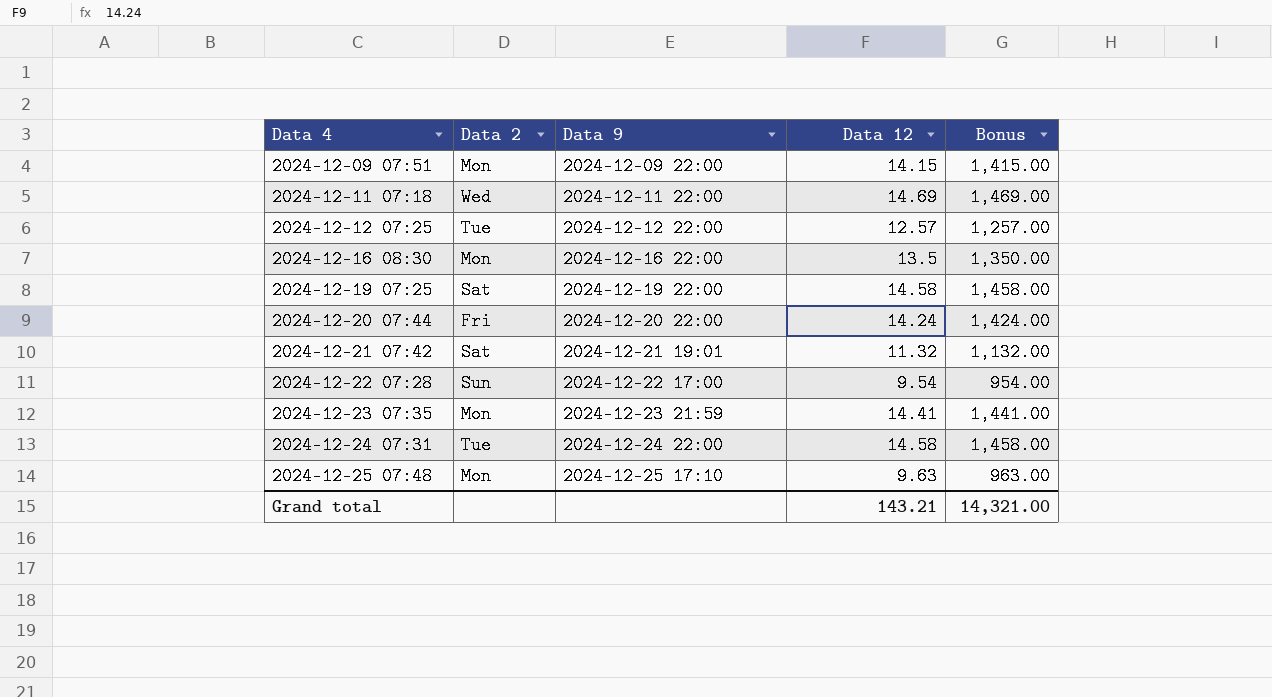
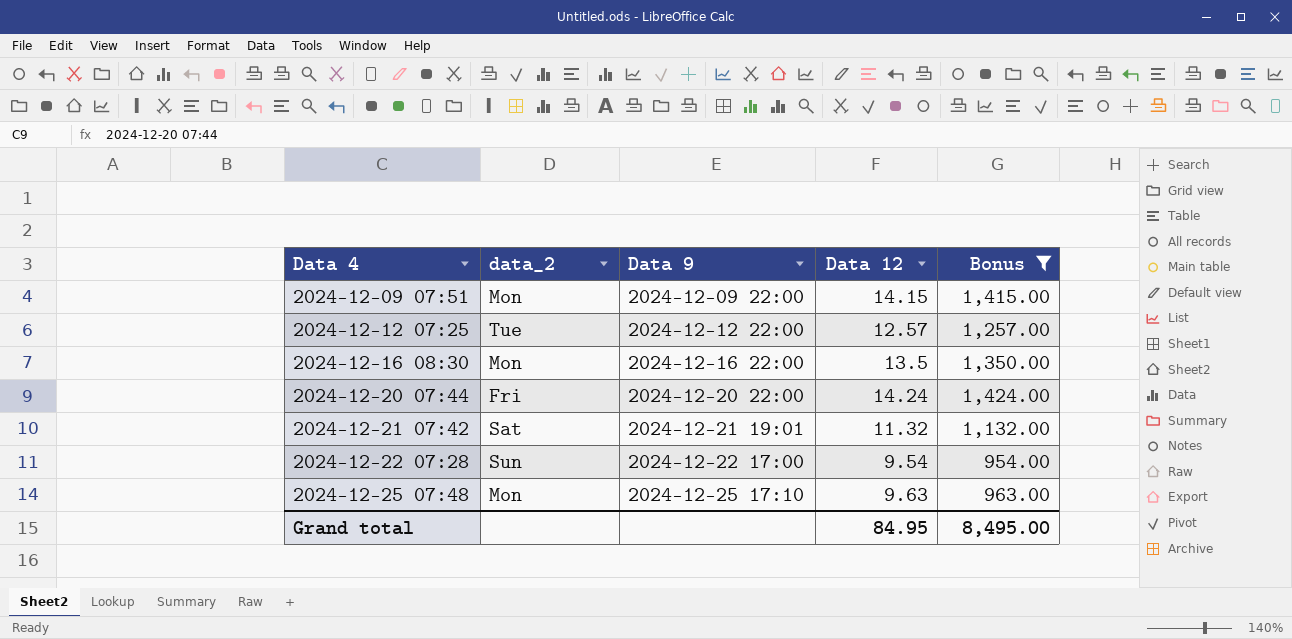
filter: none -> Bonus <= 1,424.00
column name: Data 2 -> data_2
Grand total | Data 12: 143.21 -> 84.95
Grand total | Bonus: 14,321.00 -> 8,495.00

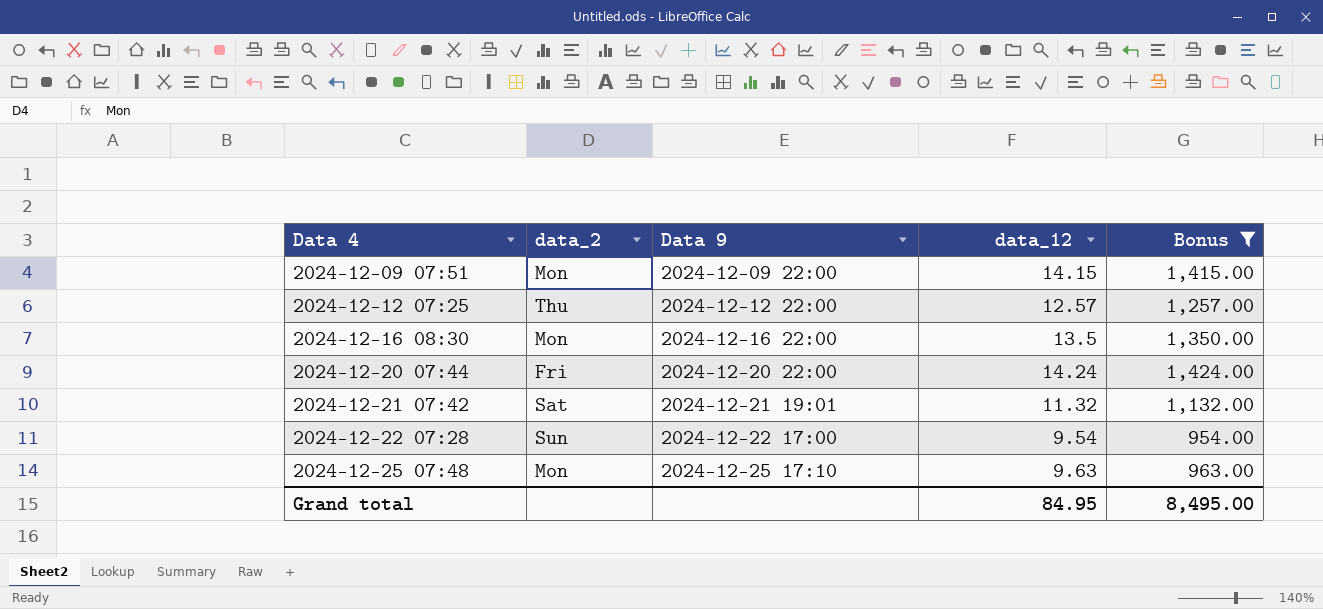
column name: Data 12 -> data_12
2024-12-12 07:25 | data_2: Tue -> Thu

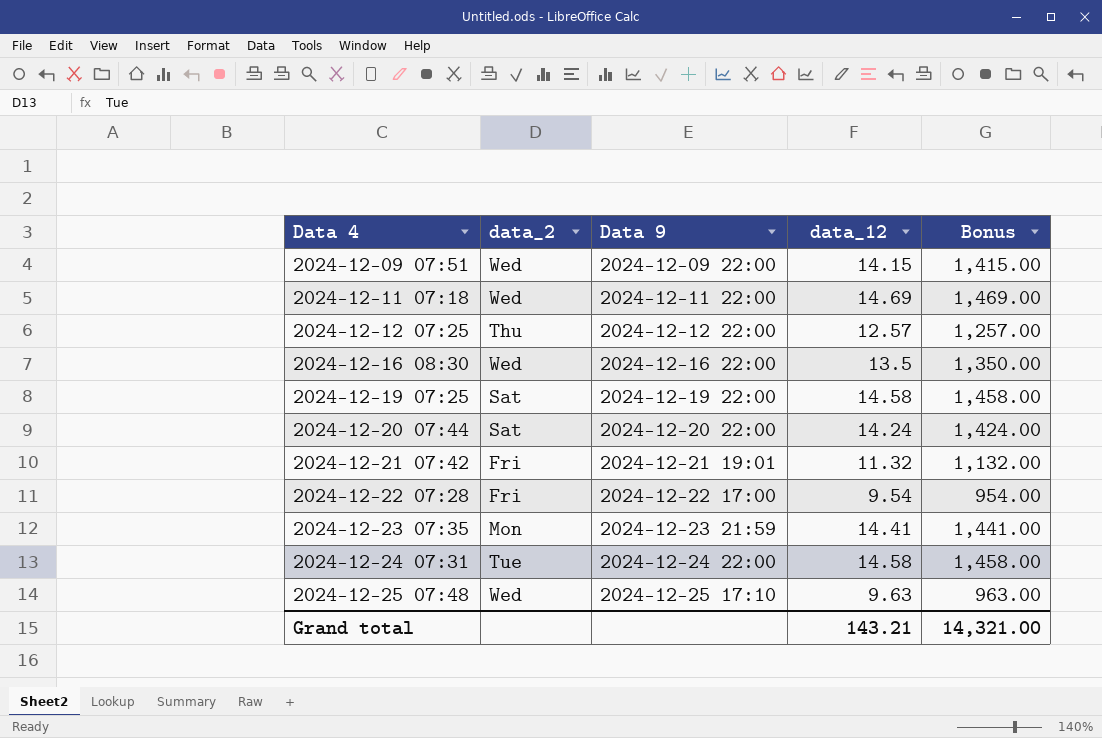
filter: Bonus <= 1,424.00 -> none
2024-12-09 07:51 | data_2: Mon -> Wed
2024-12-16 08:30 | data_2: Mon -> Wed
2024-12-20 07:44 | data_2: Fri -> Sat
2024-12-21 07:42 | data_2: Sat -> Fri
2024-12-22 07:28 | data_2: Sun -> Fri
2024-12-25 07:48 | data_2: Mon -> Wed
Grand total | data_12: 84.95 -> 143.21
Grand total | Bonus: 8,495.00 -> 14,321.00

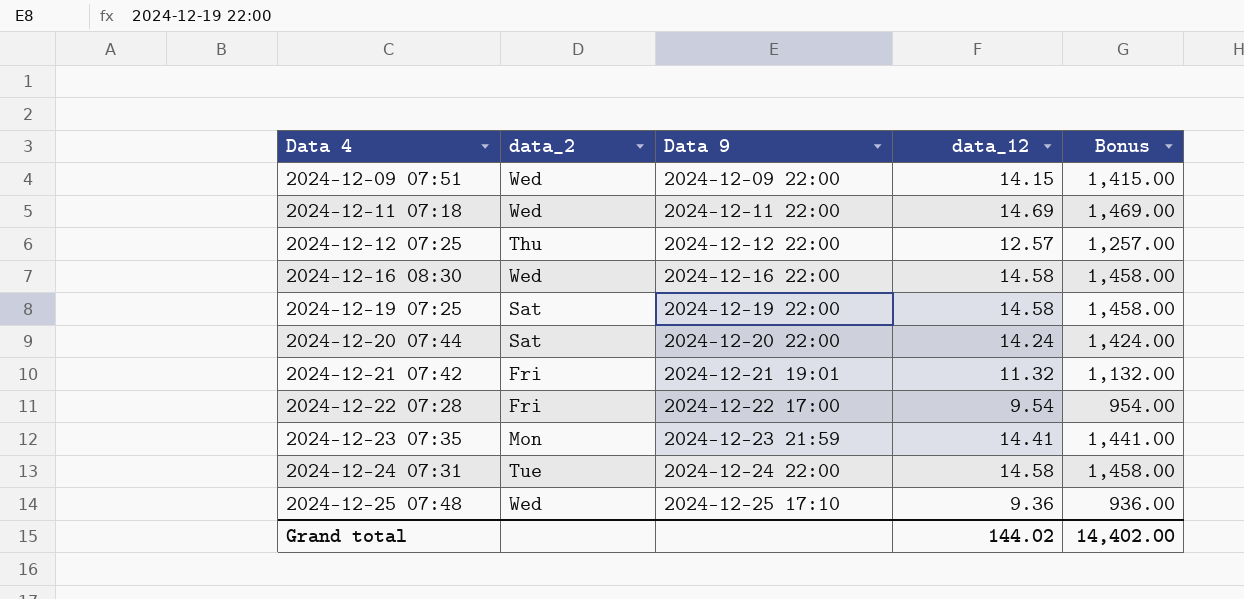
2024-12-16 08:30 | data_12: 13.5 -> 14.58
2024-12-16 08:30 | Bonus: 1,350.00 -> 1,458.00
2024-12-25 07:48 | data_12: 9.63 -> 9.36
2024-12-25 07:48 | Bonus: 963.00 -> 936.00
Grand total | data_12: 143.21 -> 144.02
Grand total | Bonus: 14,321.00 -> 14,402.00

